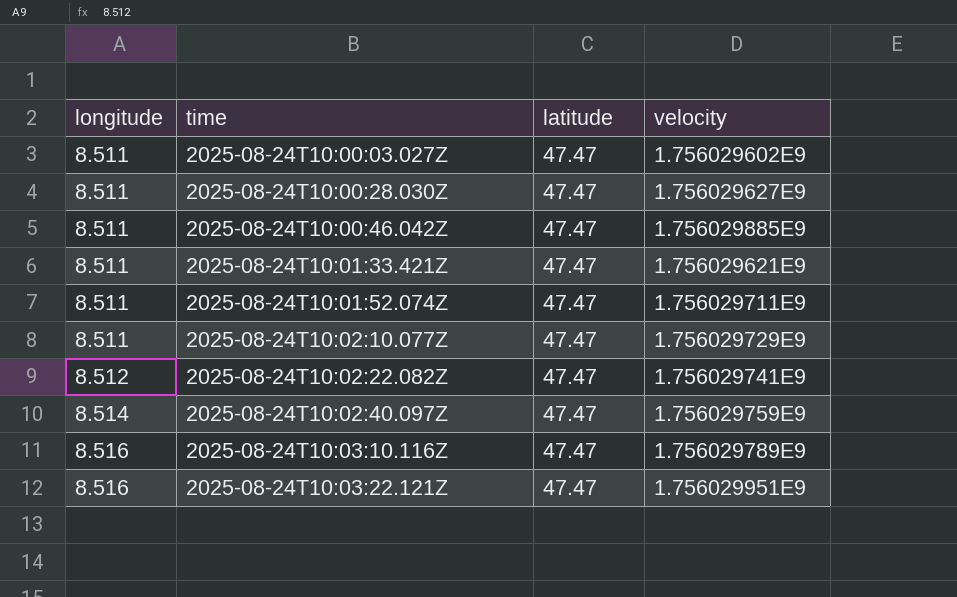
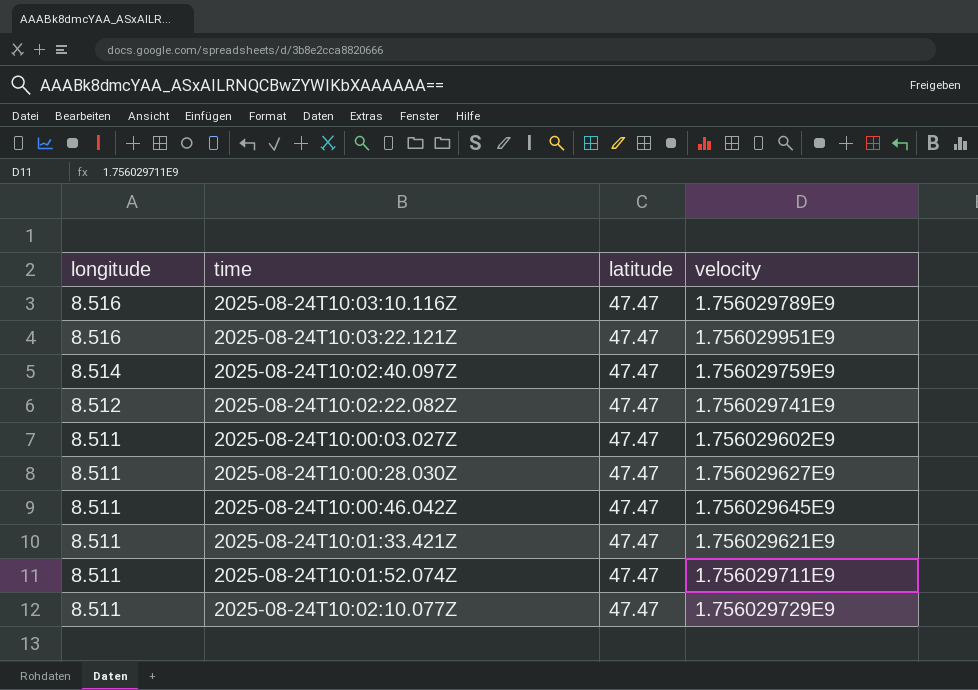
row order: longitude ascending -> longitude descending
2025-08-24T10:00:46.042Z | velocity: 1.756029885E9 -> 1.756029645E9

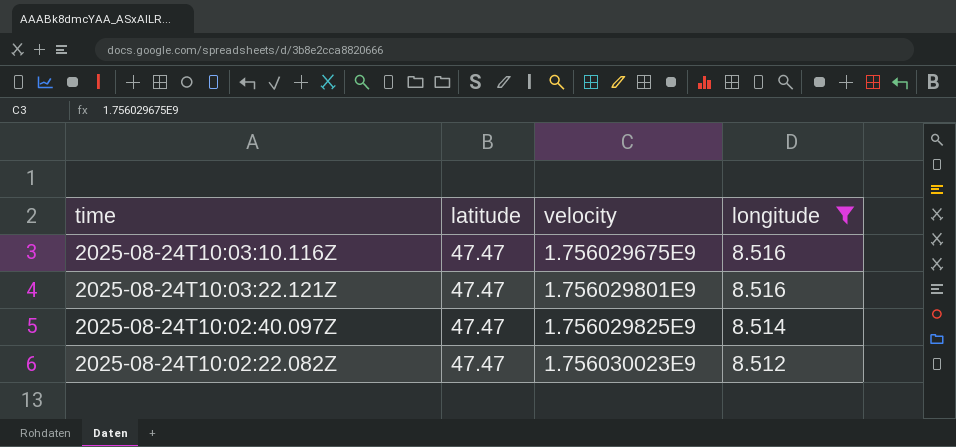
filter: none -> longitude != 8.511
column longitude | position: 1 -> 4
2025-08-24T10:03:10.116Z | velocity: 1.756029789E9 -> 1.756029675E9
2025-08-24T10:03:22.121Z | velocity: 1.756029951E9 -> 1.756029801E9
2025-08-24T10:02:40.097Z | velocity: 1.756029759E9 -> 1.756029825E9
2025-08-24T10:02:22.082Z | velocity: 1.756029741E9 -> 1.756030023E9

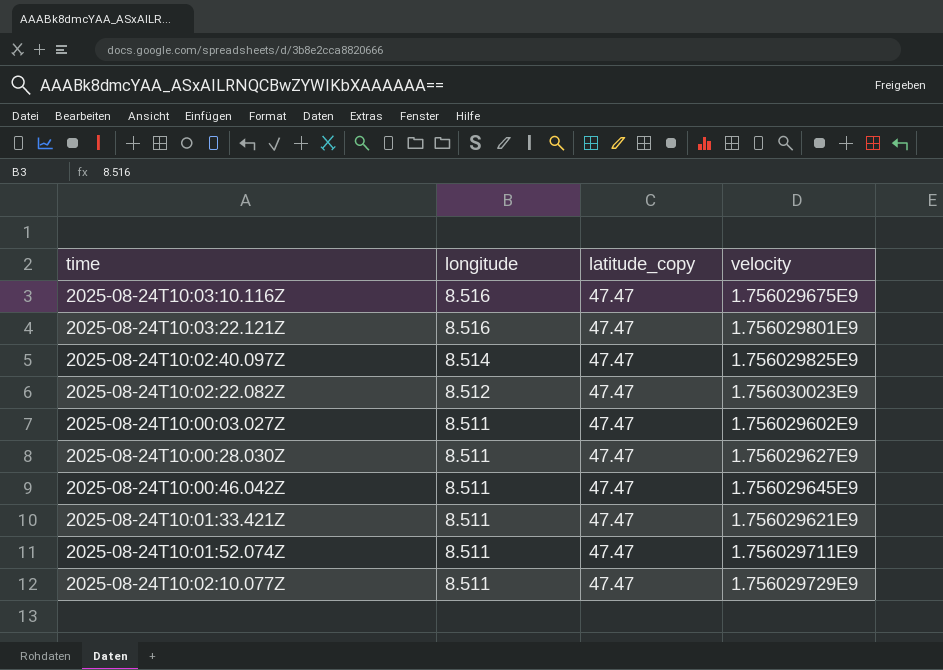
filter: longitude != 8.511 -> none
column longitude | position: 4 -> 2
column name: latitude -> latitude_copy

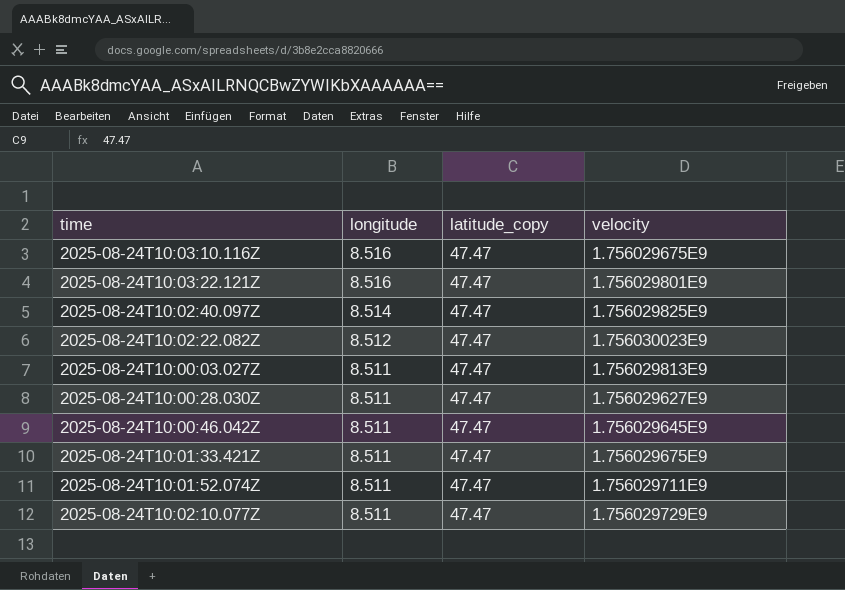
2025-08-24T10:00:03.027Z | velocity: 1.756029602E9 -> 1.756029813E9
2025-08-24T10:01:33.421Z | velocity: 1.756029621E9 -> 1.756029675E9

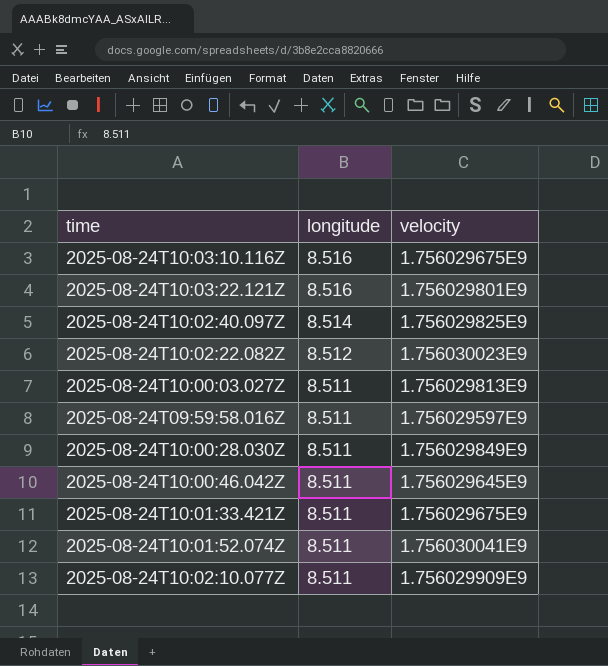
column latitude_copy | position: 3 -> none
row 2025-08-24T09:59:58.016Z: none -> 8.511 | 1.756029597E9
2025-08-24T10:00:28.030Z | velocity: 1.756029627E9 -> 1.756029849E9
2025-08-24T10:01:52.074Z | velocity: 1.756029711E9 -> 1.756030041E9
2025-08-24T10:02:10.077Z | velocity: 1.756029729E9 -> 1.756029909E9

